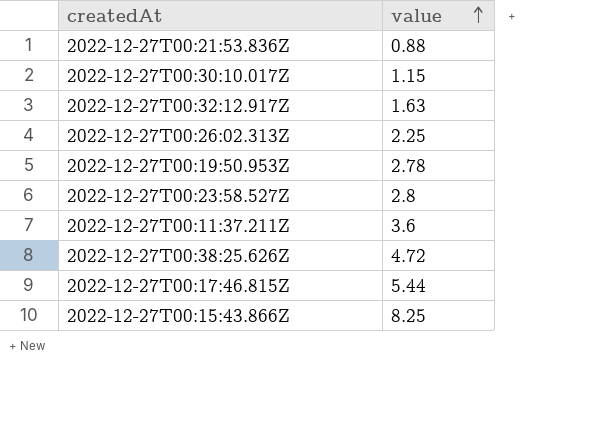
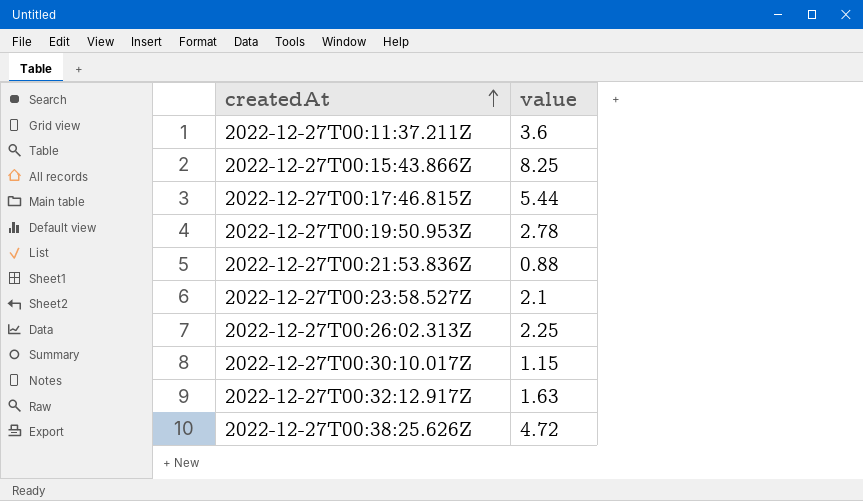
row order: value ascending -> createdAt ascending
2022-12-27T00:23:58.527Z | value: 2.8 -> 2.1

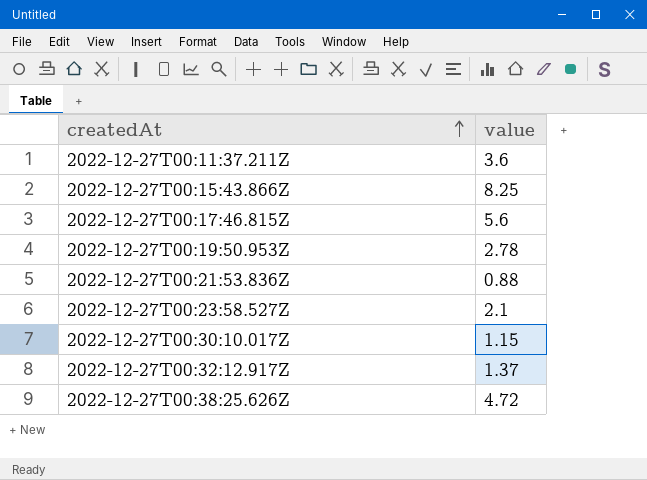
row 2022-12-27T00:26:02.313Z: 2.25 -> none
2022-12-27T00:17:46.815Z | value: 5.44 -> 5.6
2022-12-27T00:32:12.917Z | value: 1.63 -> 1.37

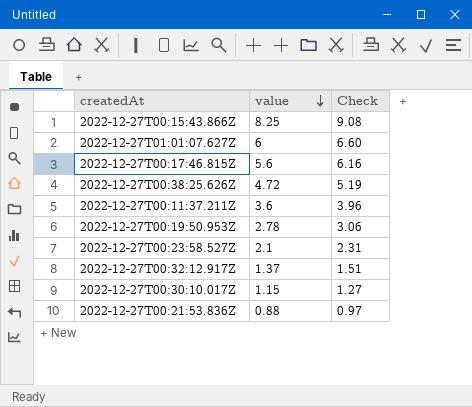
row order: createdAt ascending -> value descending
column Check | formula: none -> [value] * 1.1
row 2022-12-27T01:01:07.627Z: none -> 6 | 6.60

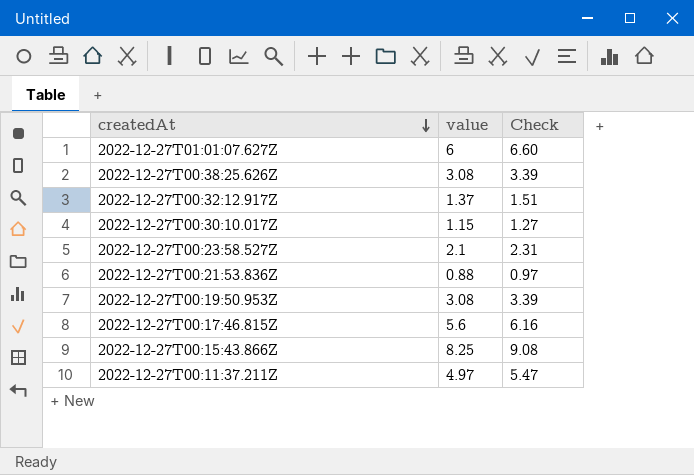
row order: value descending -> createdAt descending
2022-12-27T00:38:25.626Z | value: 4.72 -> 3.08
2022-12-27T00:38:25.626Z | Check: 5.19 -> 3.39
2022-12-27T00:19:50.953Z | value: 2.78 -> 3.08
2022-12-27T00:19:50.953Z | Check: 3.06 -> 3.39
2022-12-27T00:11:37.211Z | value: 3.6 -> 4.97
2022-12-27T00:11:37.211Z | Check: 3.96 -> 5.47

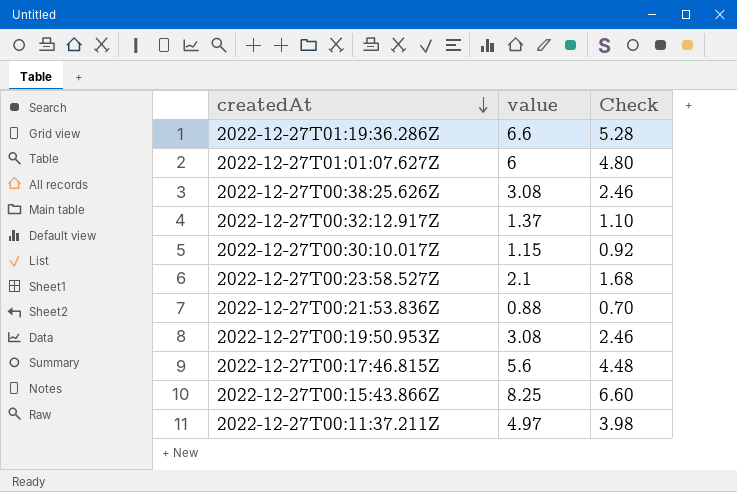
column Check | formula: [value] * 1.1 -> [value] * 0.8
row 2022-12-27T01:19:36.286Z: none -> 6.6 | 5.28

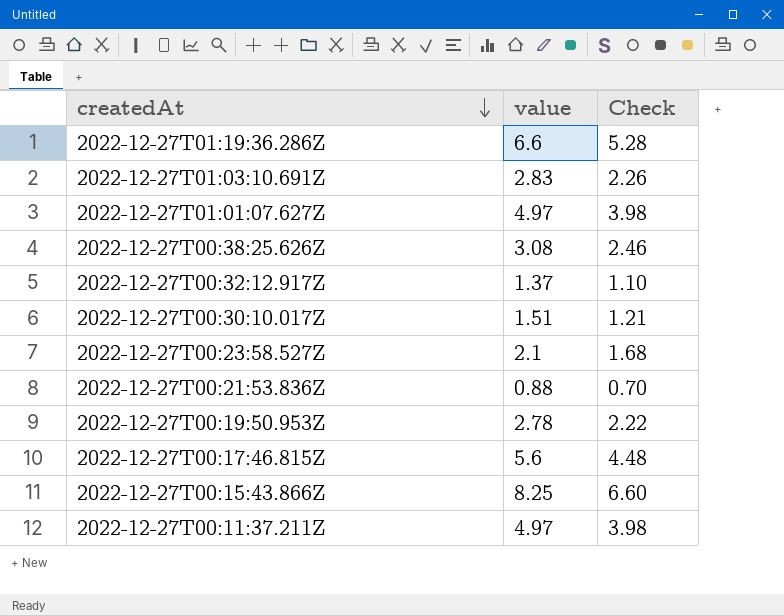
row 2022-12-27T01:03:10.691Z: none -> 2.83 | 2.26
2022-12-27T01:01:07.627Z | value: 6 -> 4.97
2022-12-27T01:01:07.627Z | Check: 4.80 -> 3.98
2022-12-27T00:30:10.017Z | value: 1.15 -> 1.51
2022-12-27T00:30:10.017Z | Check: 0.92 -> 1.21
2022-12-27T00:19:50.953Z | value: 3.08 -> 2.78
2022-12-27T00:19:50.953Z | Check: 2.46 -> 2.22

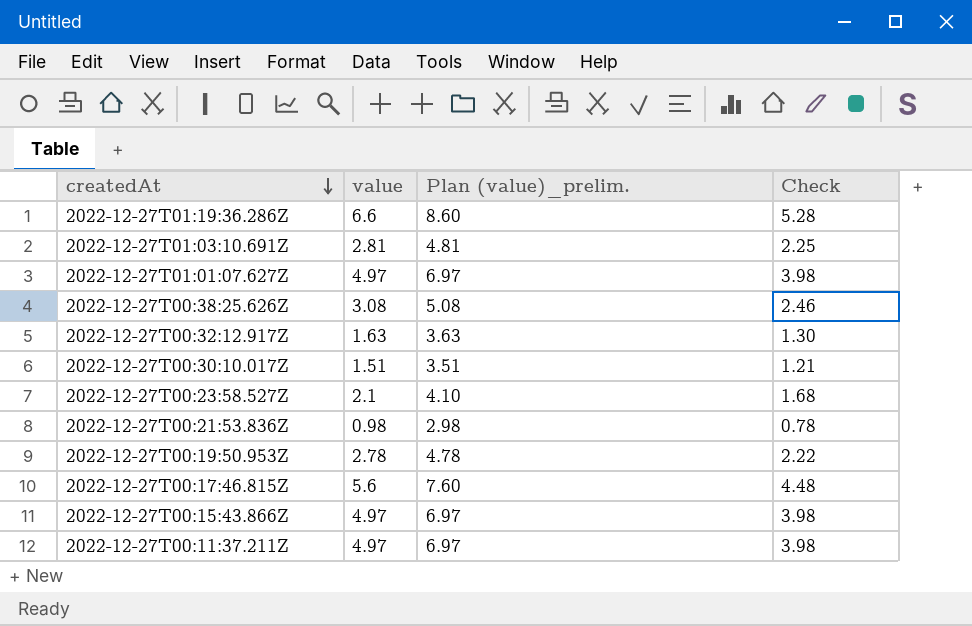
column Plan (value)_prelim. | formula: none -> [value] + 2
2022-12-27T01:03:10.691Z | value: 2.83 -> 2.81
2022-12-27T01:03:10.691Z | Check: 2.26 -> 2.25
2022-12-27T00:32:12.917Z | value: 1.37 -> 1.63
2022-12-27T00:32:12.917Z | Check: 1.10 -> 1.30
2022-12-27T00:21:53.836Z | value: 0.88 -> 0.98
2022-12-27T00:21:53.836Z | Check: 0.70 -> 0.78
2022-12-27T00:15:43.866Z | value: 8.25 -> 4.97
2022-12-27T00:15:43.866Z | Check: 6.60 -> 3.98

